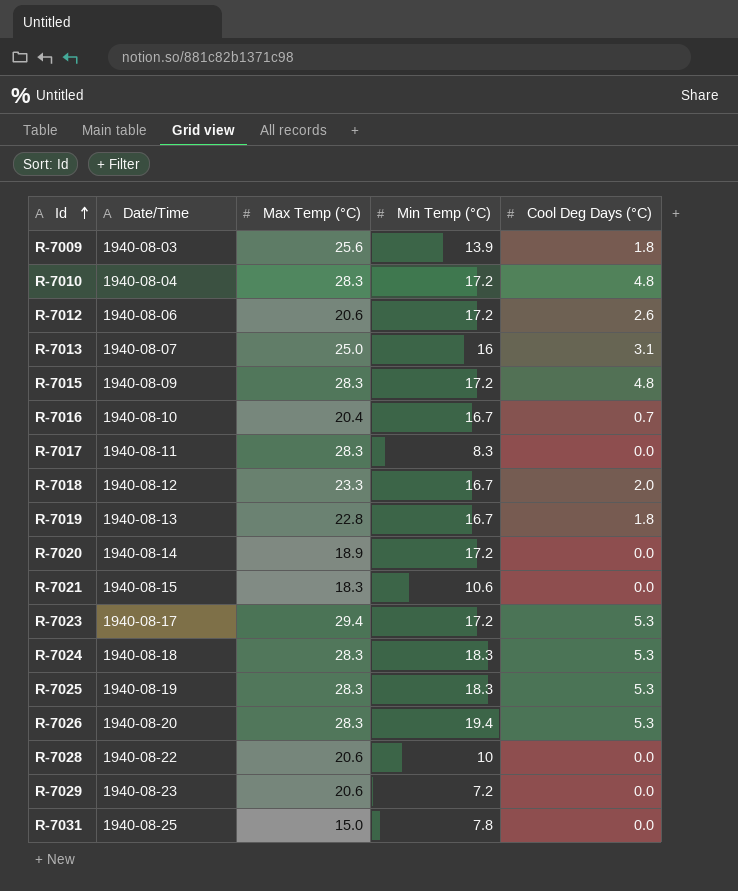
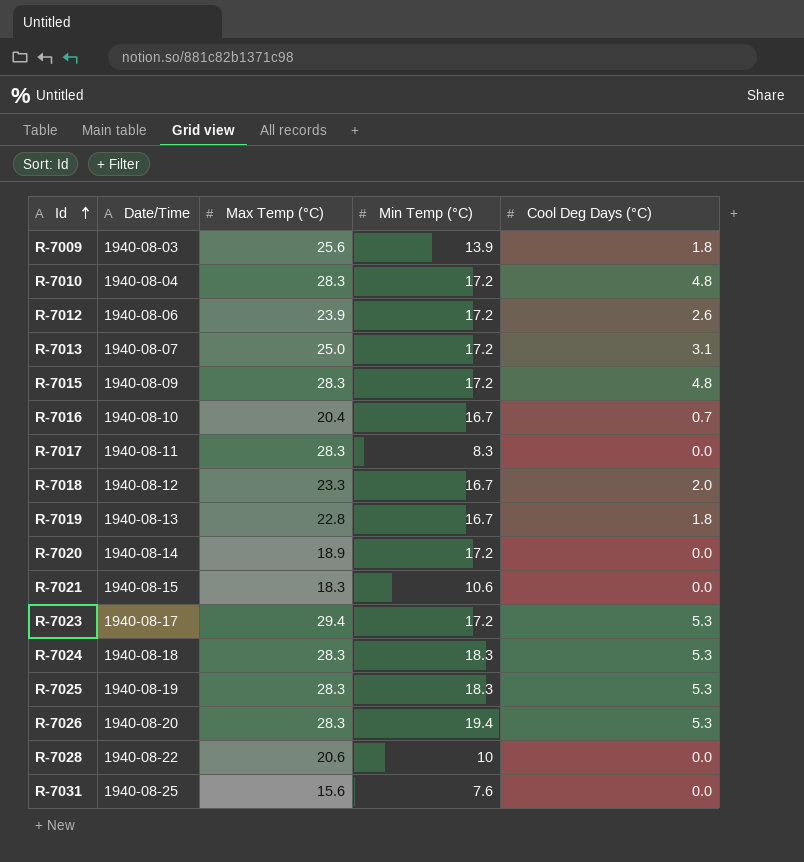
row R-7029: 1940-08-23 | 20.6 | 7.2 | 0.0 -> none
R-7012 | Max Temp (°C): 20.6 -> 23.9
R-7013 | Min Temp (°C): 16 -> 17.2
R-7031 | Max Temp (°C): 15.0 -> 15.6
R-7031 | Min Temp (°C): 7.8 -> 7.6

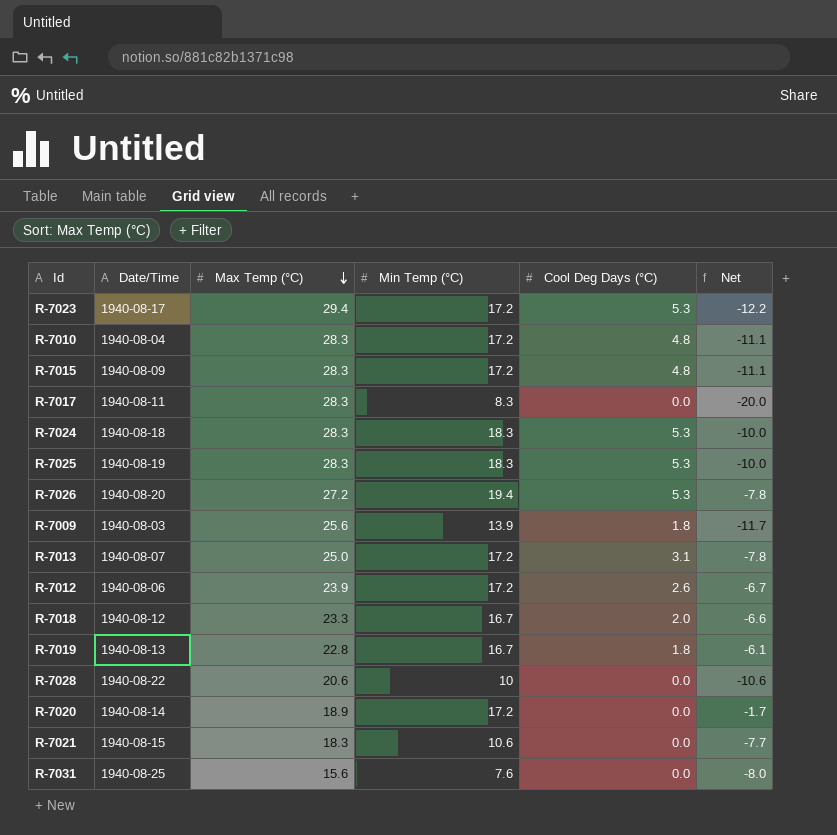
row order: Id ascending -> Max Temp (°C) descending
column Net | formula: none -> [Min Temp (°C)] - [Max Temp (°C)]
row R-7016: 1940-08-10 | 20.4 | 16.7 | 0.7 -> none
R-7026 | Max Temp (°C): 28.3 -> 27.2

